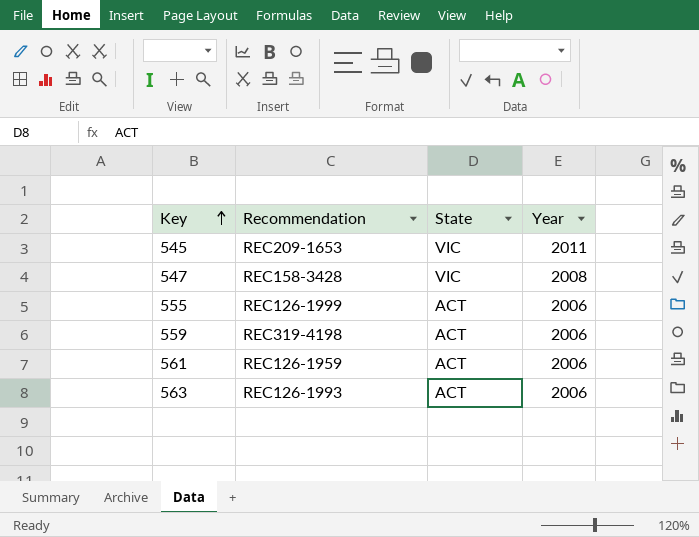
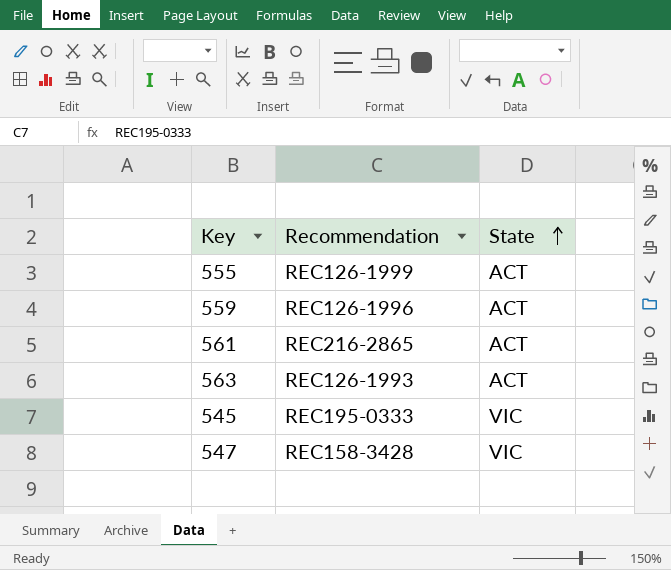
row order: Key ascending -> State ascending
column Year | position: 4 -> none
559 | Recommendation: REC319-4198 -> REC126-1996
561 | Recommendation: REC126-1959 -> REC216-2865
545 | Recommendation: REC209-1653 -> REC195-0333

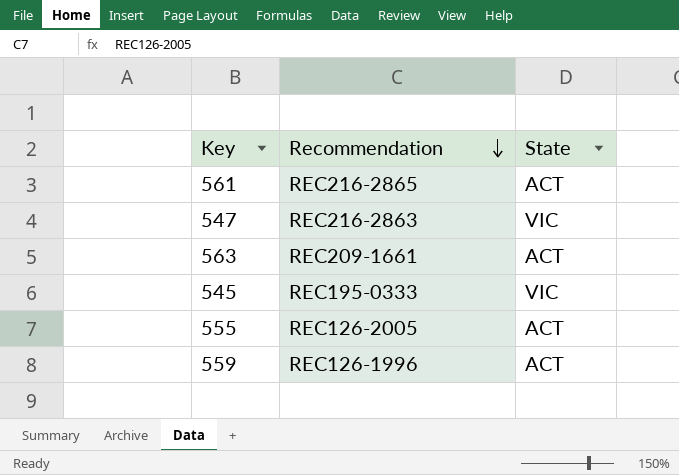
row order: State ascending -> Recommendation descending
547 | Recommendation: REC158-3428 -> REC216-2863
563 | Recommendation: REC126-1993 -> REC209-1661
555 | Recommendation: REC126-1999 -> REC126-2005

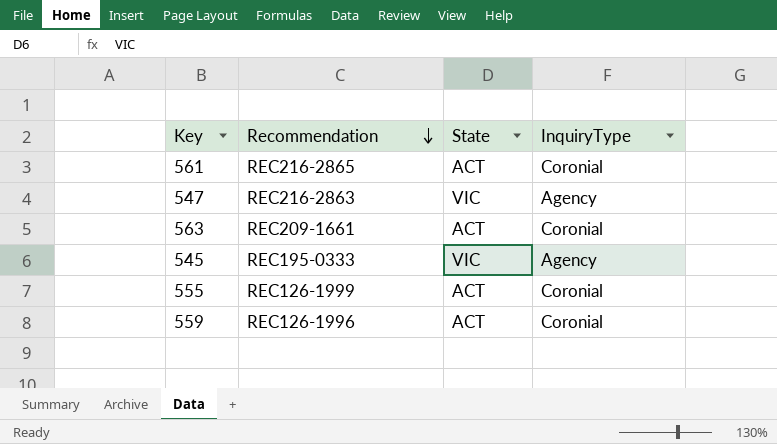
column InquiryType | position: none -> 4
555 | Recommendation: REC126-2005 -> REC126-1999

